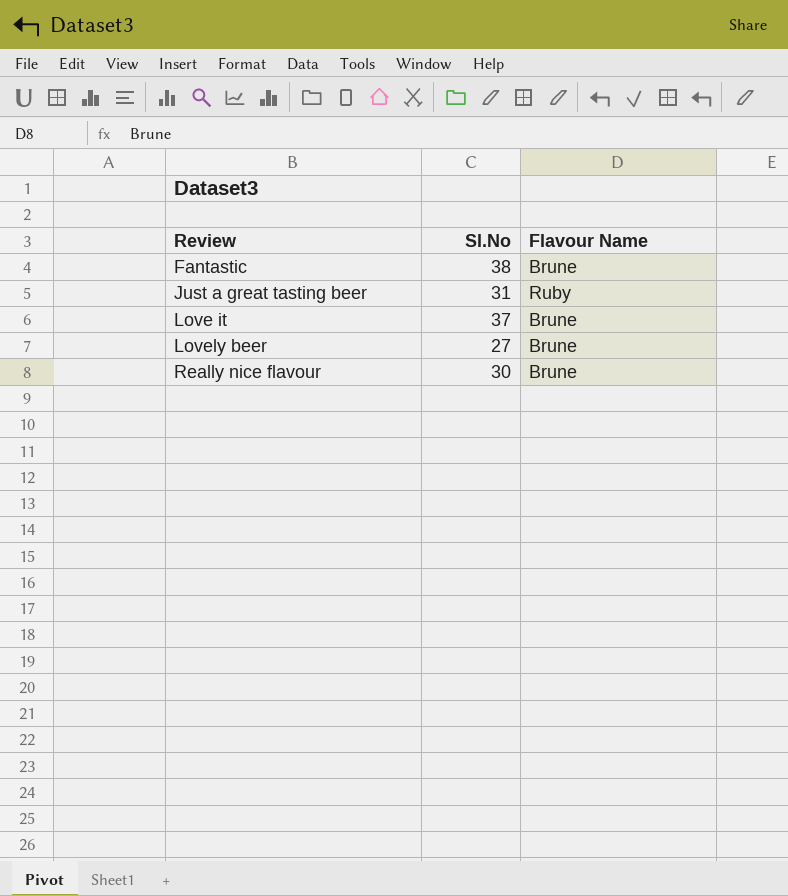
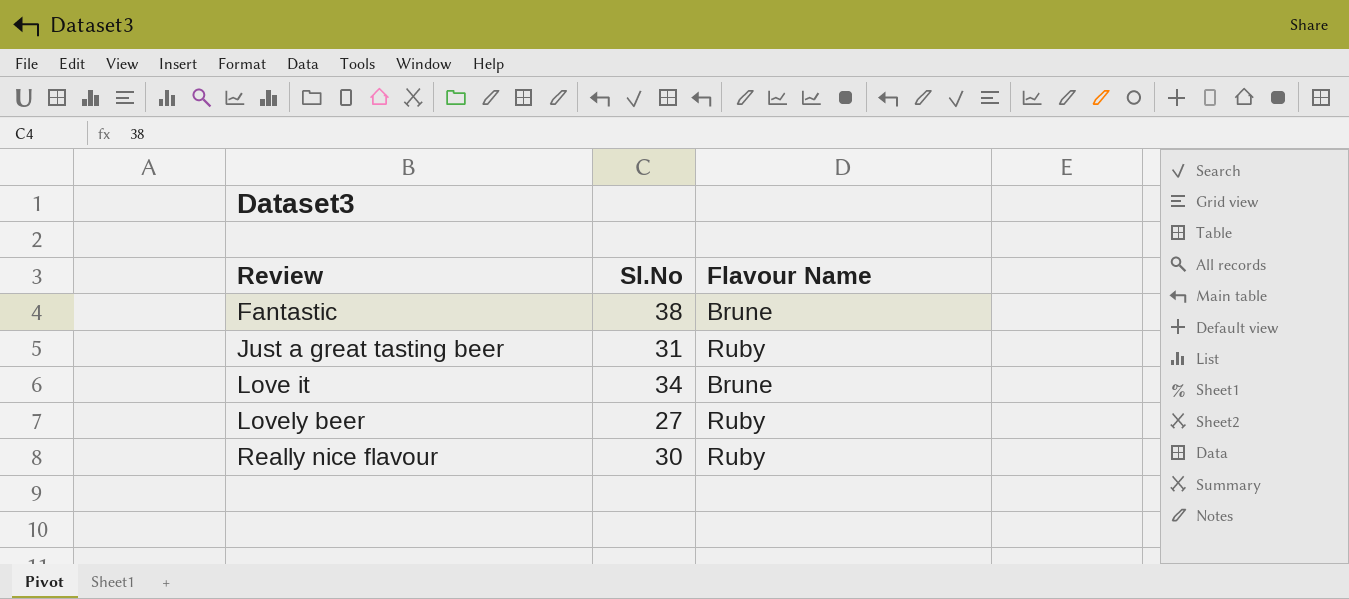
Love it | Sl.No: 37 -> 34
Lovely beer | Flavour Name: Brune -> Ruby
Really nice flavour | Flavour Name: Brune -> Ruby

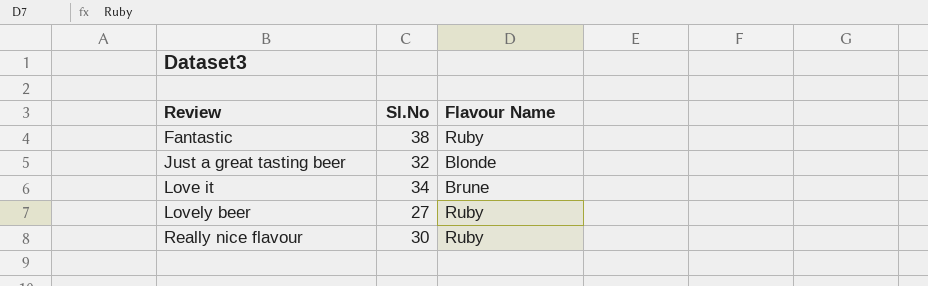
Fantastic | Flavour Name: Brune -> Ruby
Just a great tasting beer | Sl.No: 31 -> 32
Just a great tasting beer | Flavour Name: Ruby -> Blonde

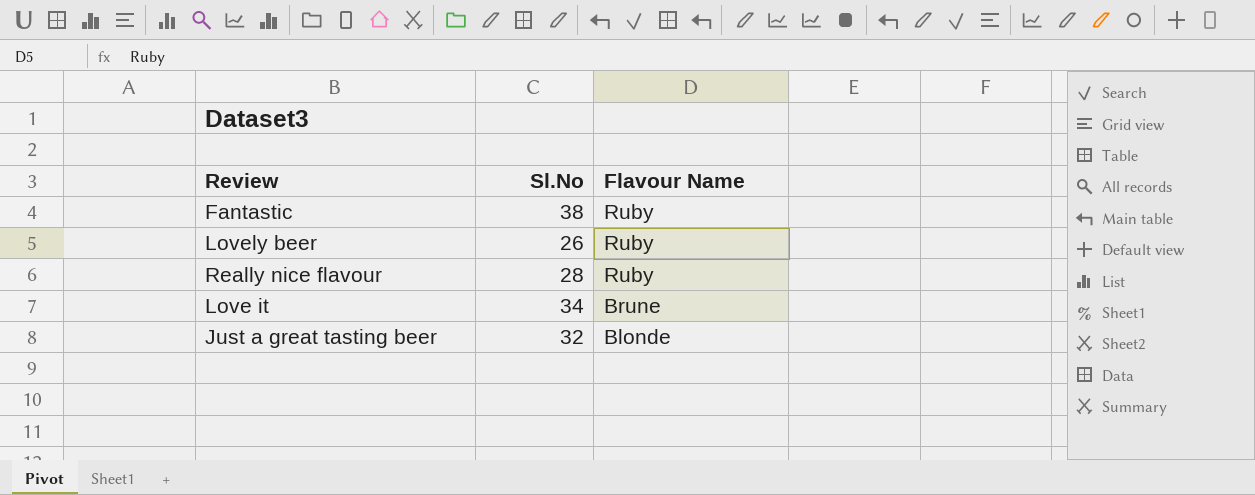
row order: Review ascending -> Flavour Name descending
Lovely beer | Sl.No: 27 -> 26
Really nice flavour | Sl.No: 30 -> 28

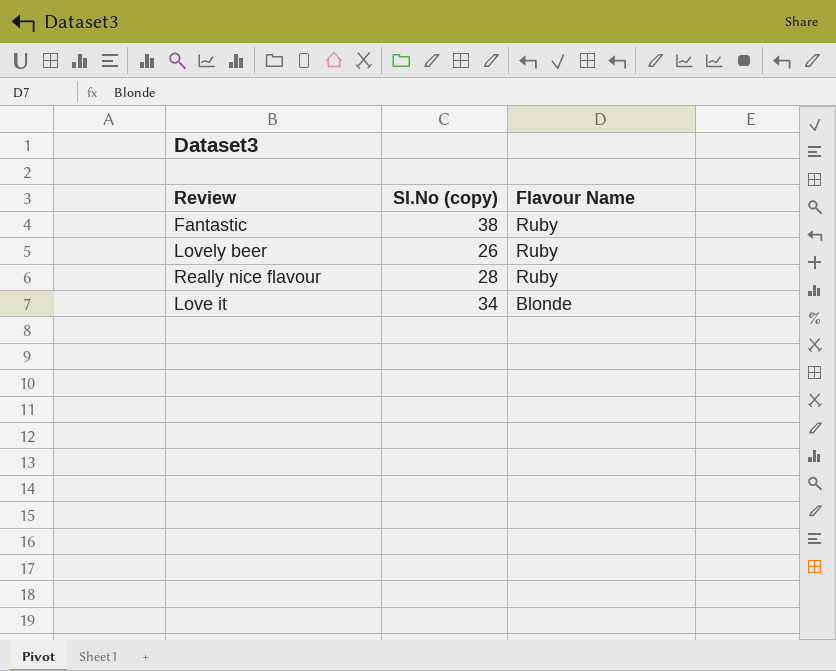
column name: Sl.No -> Sl.No (copy)
row Just a great tasting beer: 32 | Blonde -> none
Love it | Flavour Name: Brune -> Blonde

